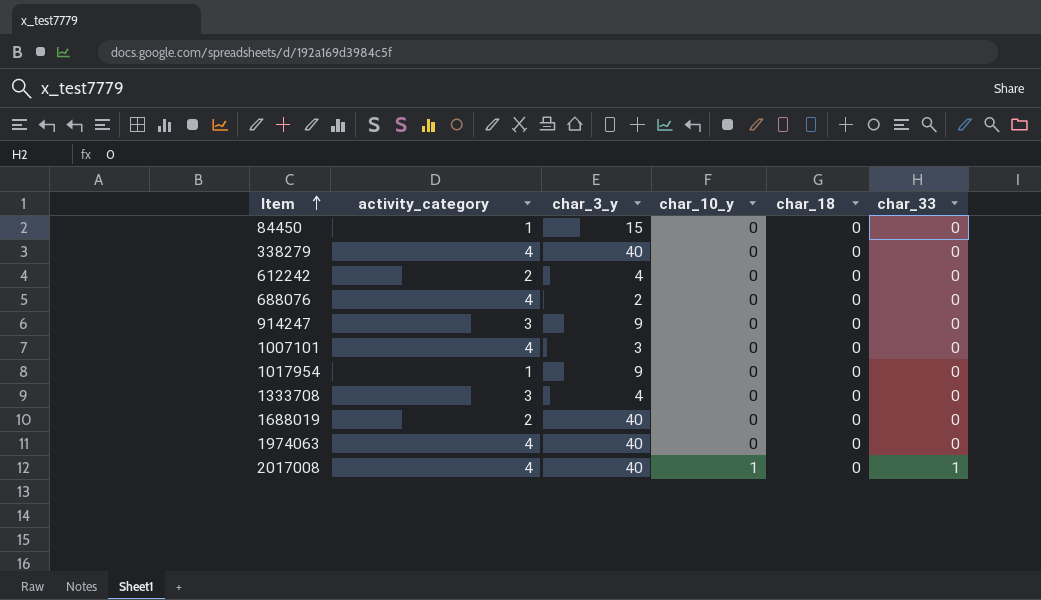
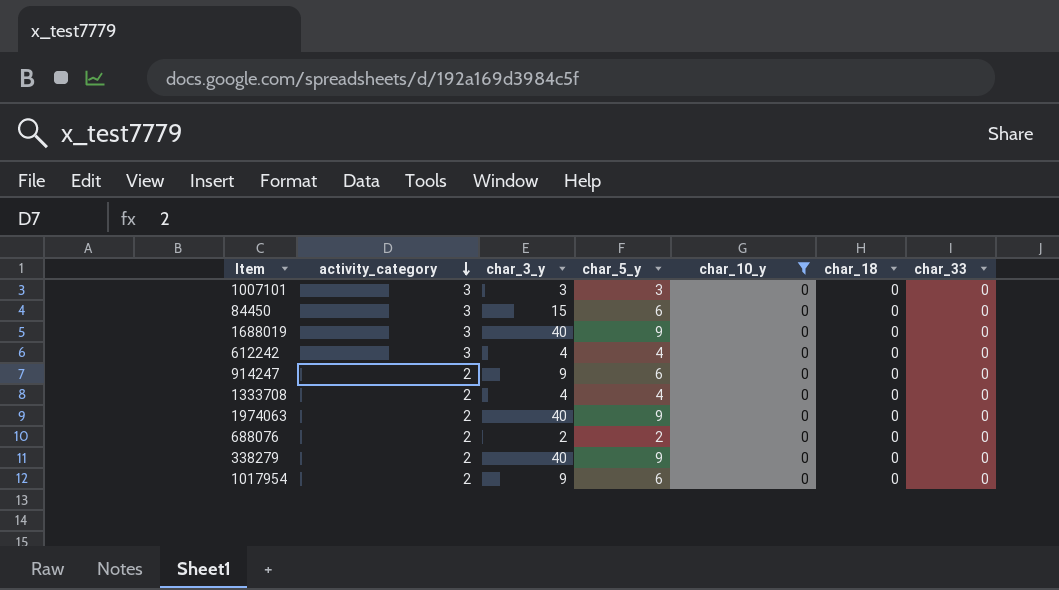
filter: none -> char_10_y = 0
row order: Item ascending -> activity_category descending
column char_5_y | position: none -> 4
1007101 | activity_category: 4 -> 3
84450 | activity_category: 1 -> 3
1688019 | activity_category: 2 -> 3
612242 | activity_category: 2 -> 3
914247 | activity_category: 3 -> 2
1333708 | activity_category: 3 -> 2
1974063 | activity_category: 4 -> 2
688076 | activity_category: 4 -> 2
338279 | activity_category: 4 -> 2
1017954 | activity_category: 1 -> 2

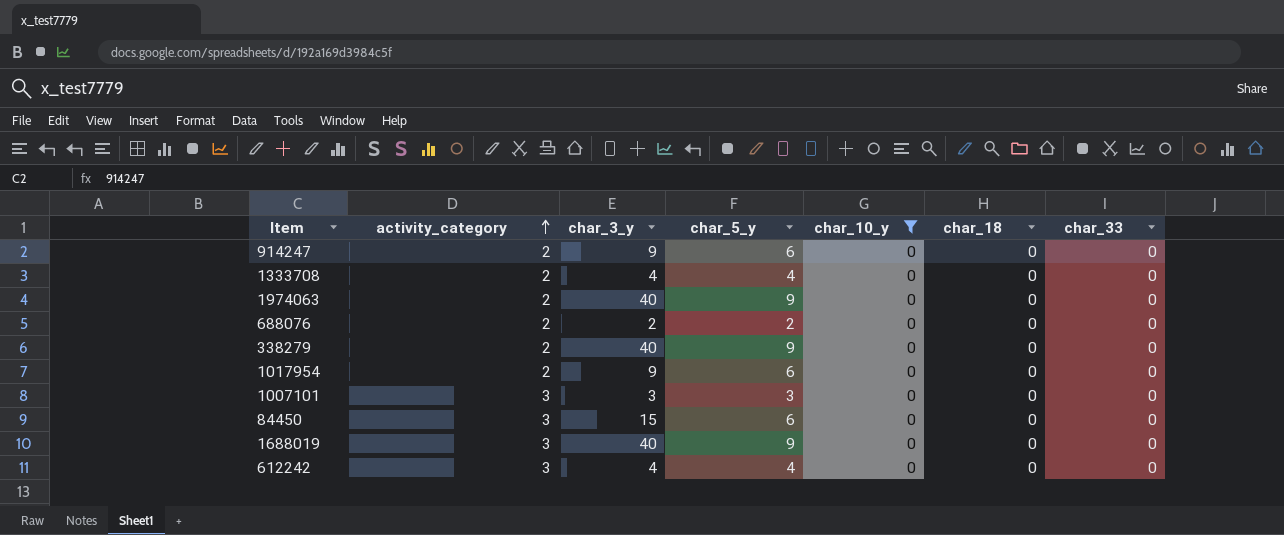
row order: activity_category descending -> activity_category ascending

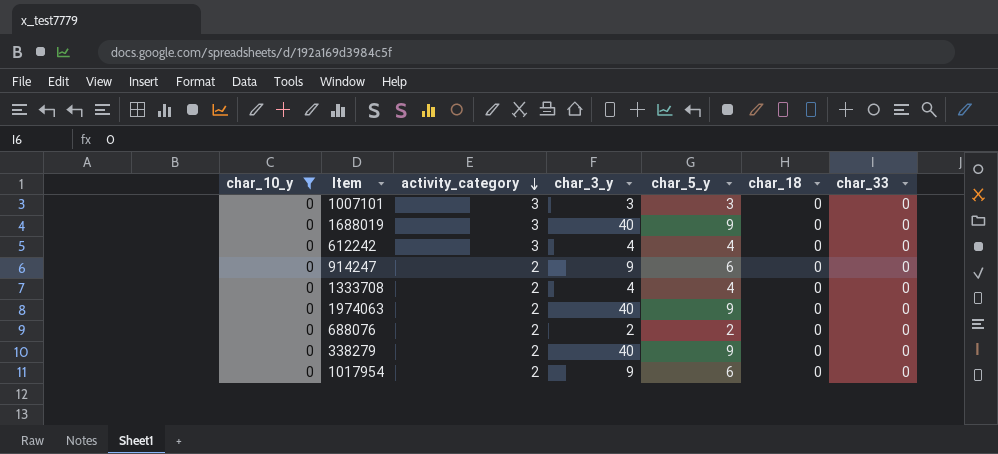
row order: activity_category ascending -> activity_category descending
column char_10_y | position: 5 -> 1
row 84450: 3 | 15 | 6 | 0 | 0 | 0 -> none

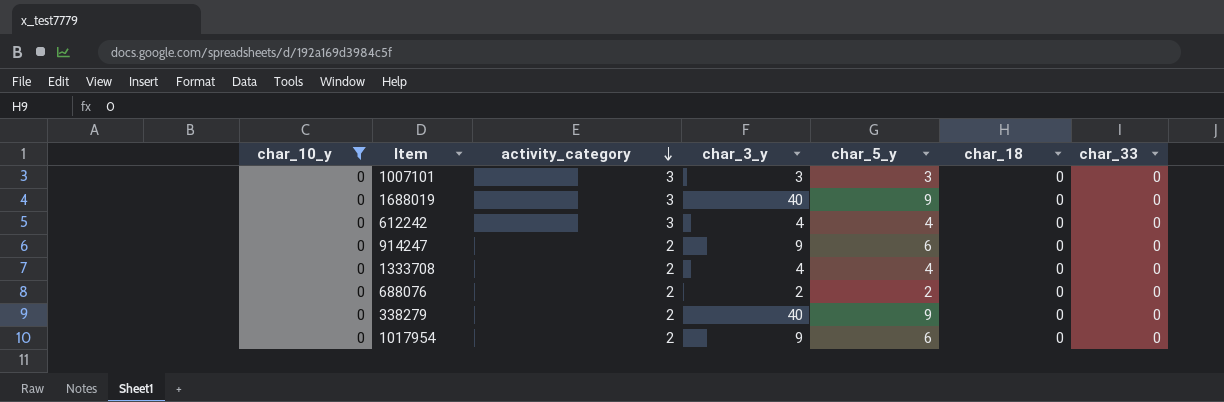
row 1974063: 0 | 2 | 40 | 9 | 0 | 0 -> none

